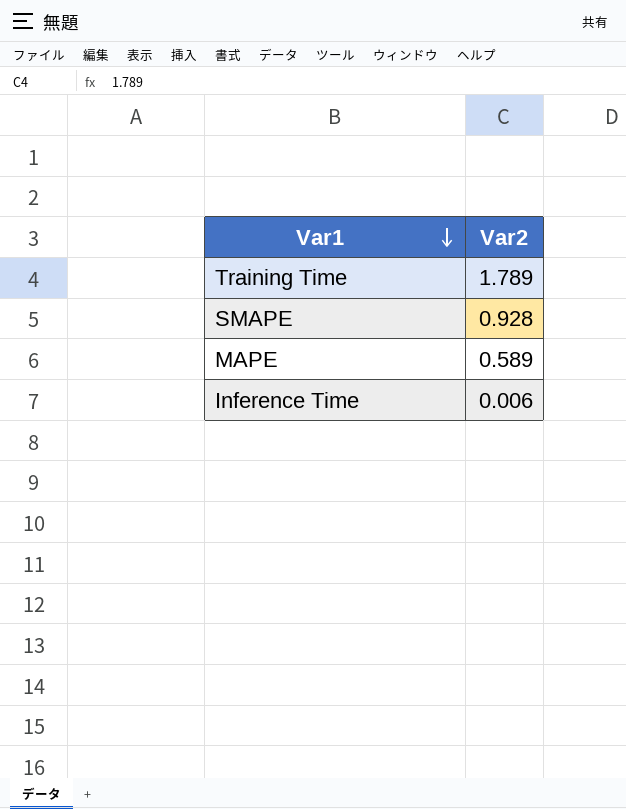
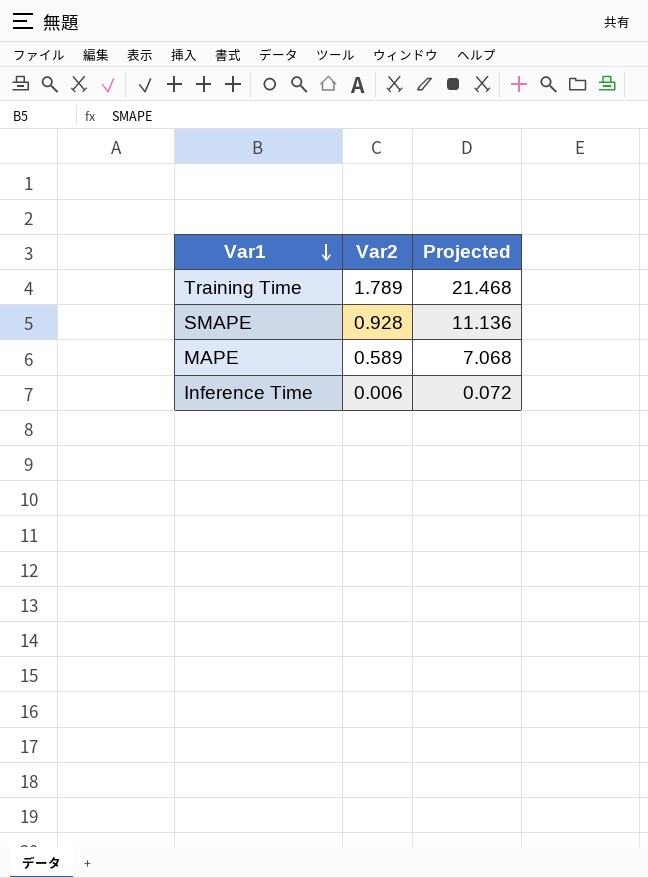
column Projected | formula: none -> [Var2] * 12

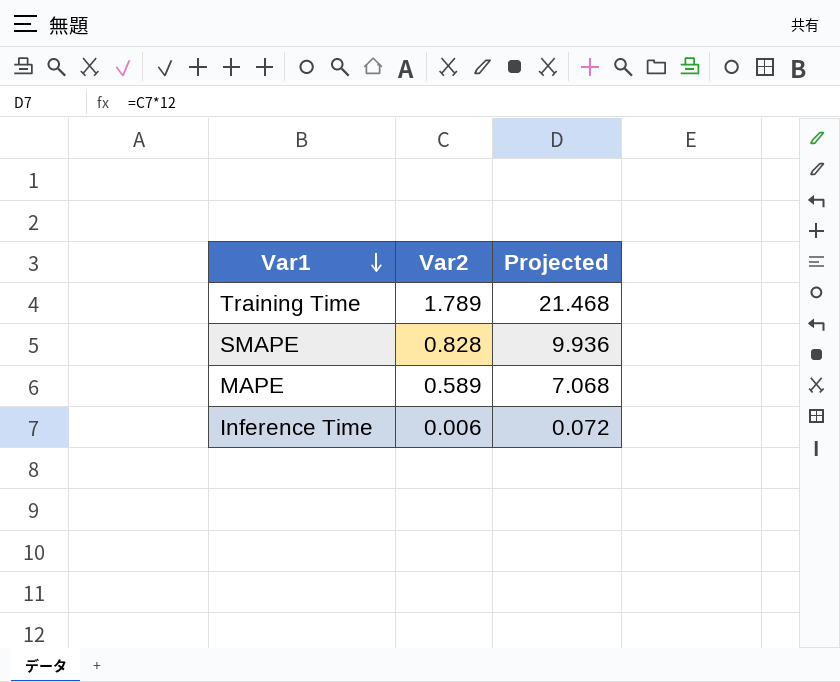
SMAPE | Var2: 0.928 -> 0.828
SMAPE | Projected: 11.136 -> 9.936

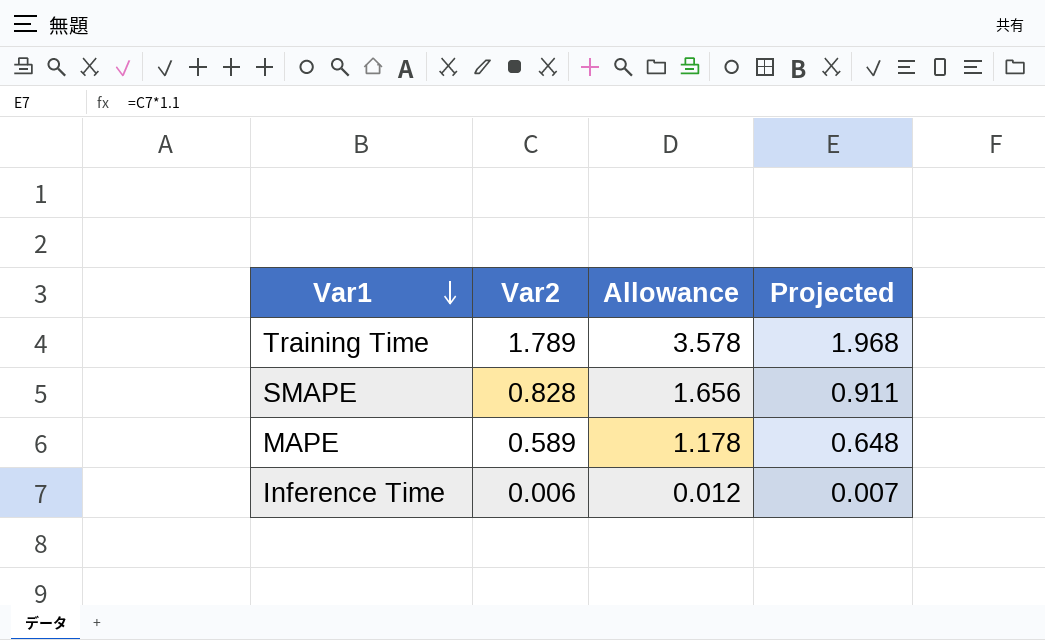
column Allowance | formula: none -> [Var2] * 2
column Projected | formula: [Var2] * 12 -> [Var2] * 1.1

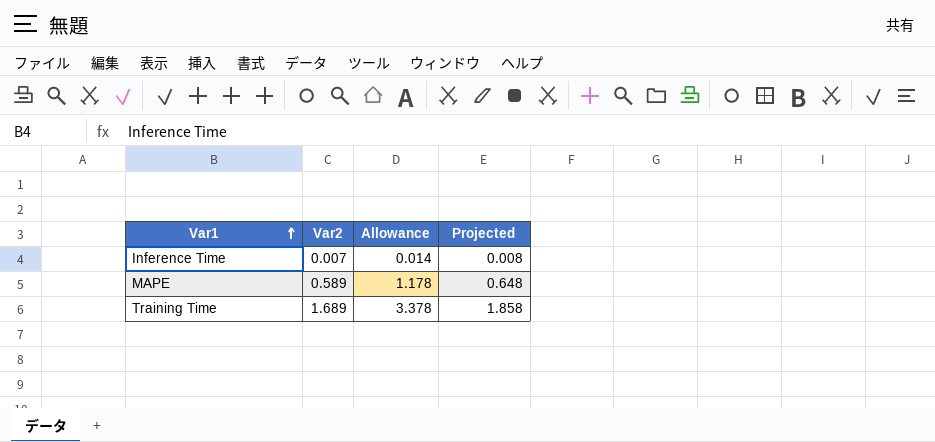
row order: Var1 descending -> Var1 ascending
row SMAPE: 0.828 | 1.656 | 0.911 -> none
Inference Time | Var2: 0.006 -> 0.007
Inference Time | Allowance: 0.012 -> 0.014
Inference Time | Projected: 0.007 -> 0.008
Training Time | Var2: 1.789 -> 1.689
Training Time | Allowance: 3.578 -> 3.378
Training Time | Projected: 1.968 -> 1.858

